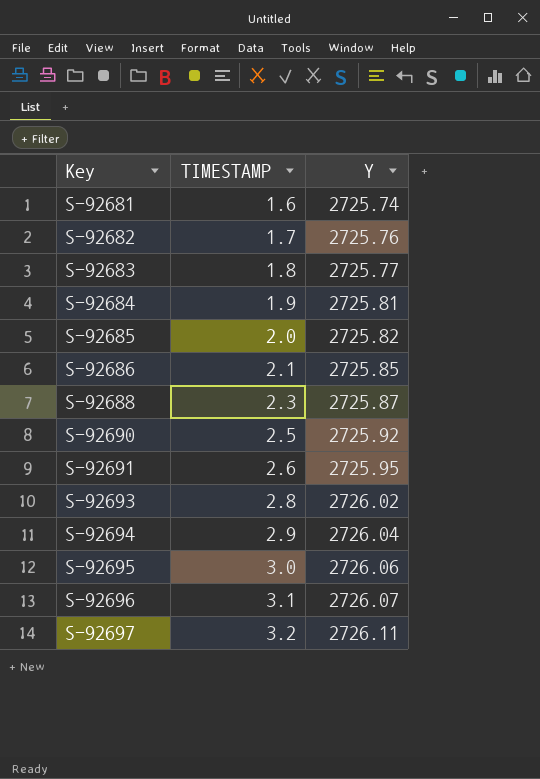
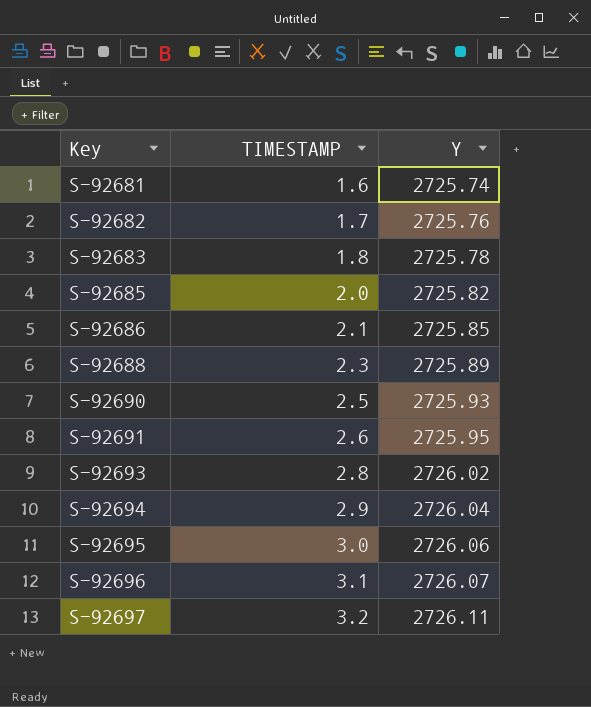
row S-92684: 1.9 | 2725.81 -> none
S-92683 | Y: 2725.77 -> 2725.78
S-92688 | Y: 2725.87 -> 2725.89
S-92690 | Y: 2725.92 -> 2725.93

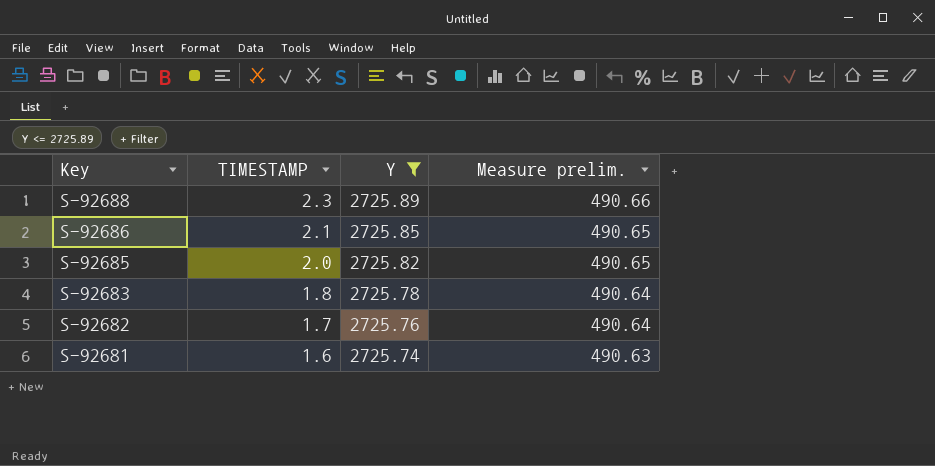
filter: none -> Y <= 2725.89
row order: Key ascending -> Key descending
column Measure prelim. | formula: none -> [Y] * 0.18

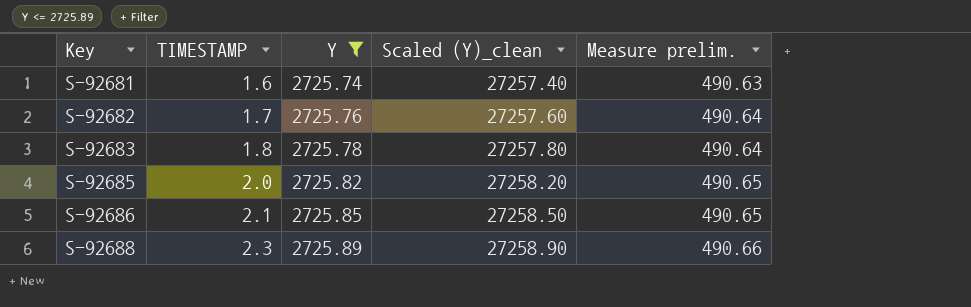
row order: Key descending -> Key ascending
column Scaled (Y)_clean | formula: none -> [Y] * 10

